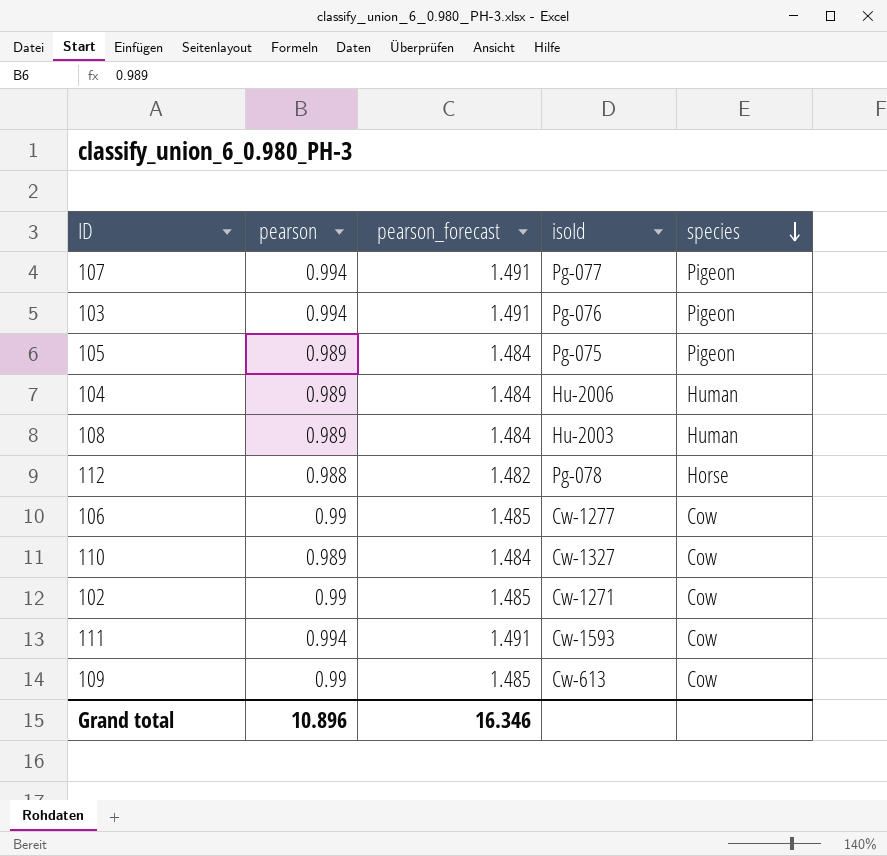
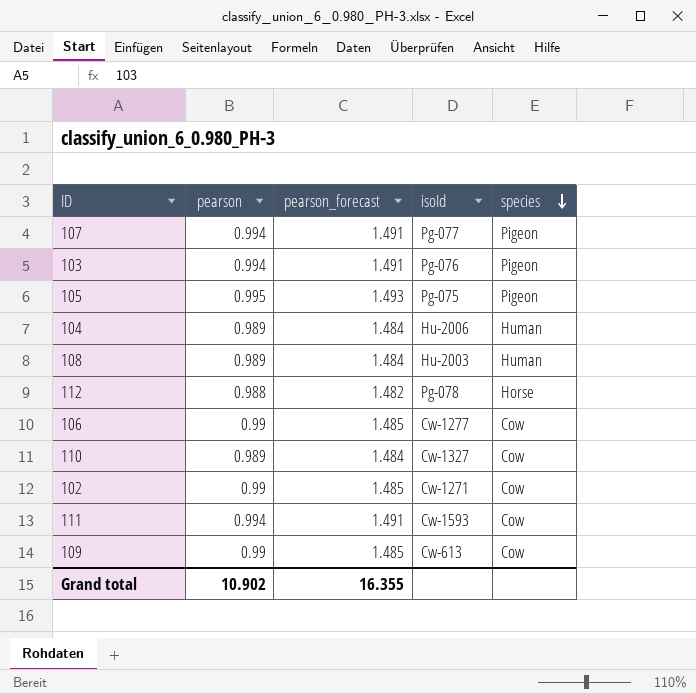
105 | pearson: 0.989 -> 0.995
105 | pearson_forecast: 1.484 -> 1.493
Grand total | pearson: 10.896 -> 10.902
Grand total | pearson_forecast: 16.346 -> 16.355

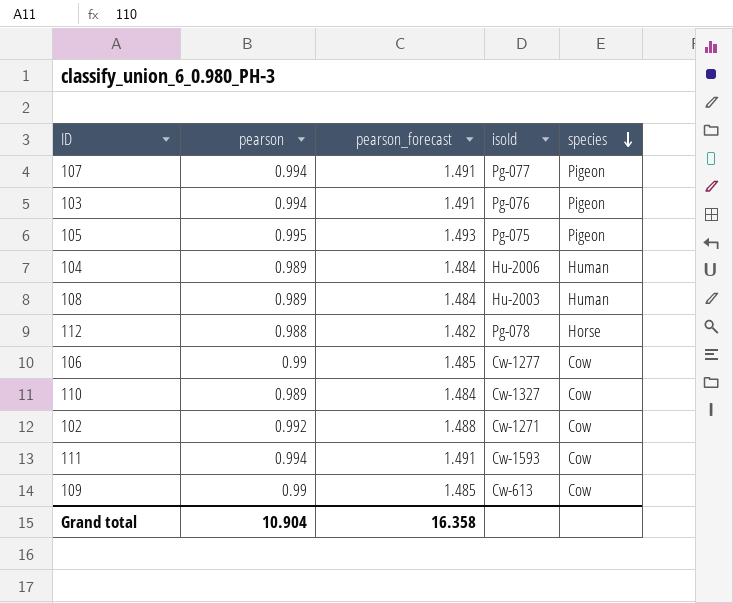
102 | pearson: 0.99 -> 0.992
102 | pearson_forecast: 1.485 -> 1.488
Grand total | pearson: 10.902 -> 10.904
Grand total | pearson_forecast: 16.355 -> 16.358

